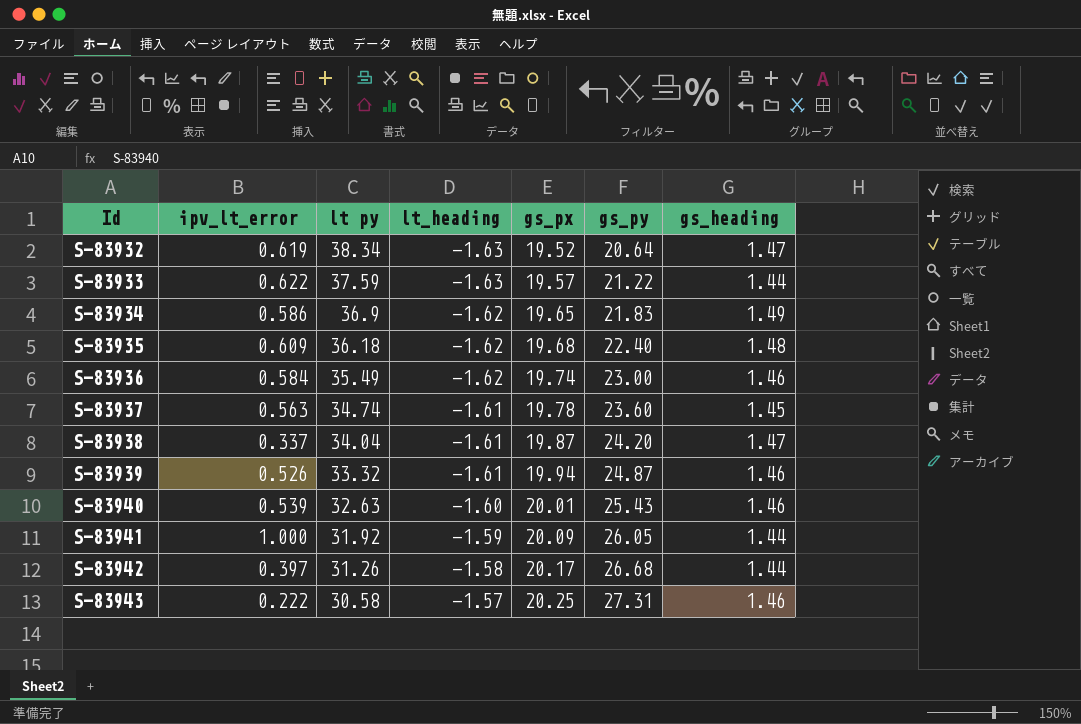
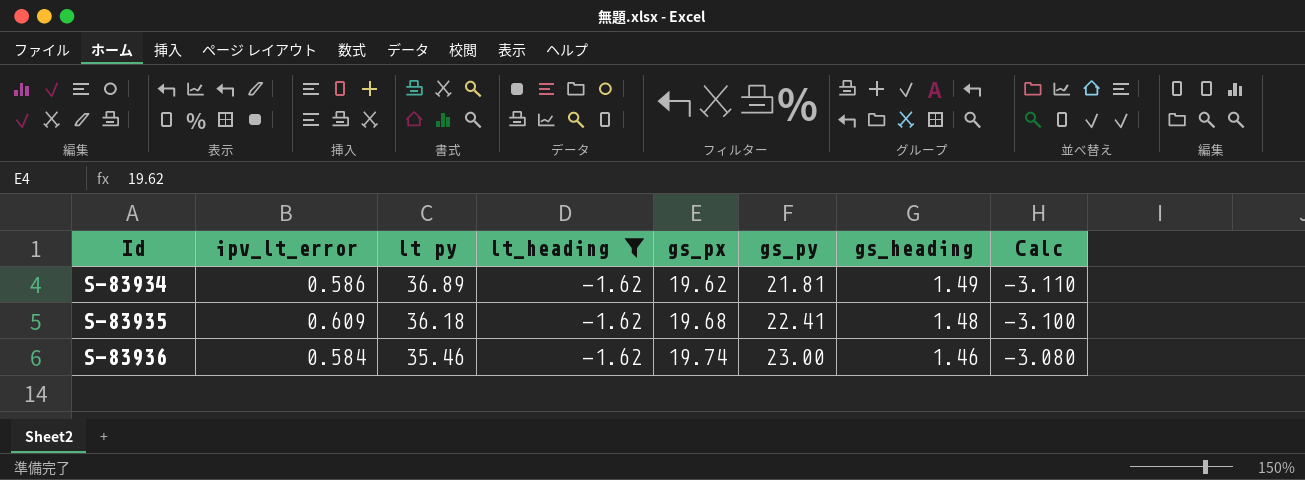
filter: none -> lt_heading = -1.62
column Calc | formula: none -> [lt_heading] - [gs_heading]
S-83934 | lt py: 36.9 -> 36.89
S-83934 | gs_px: 19.65 -> 19.62
S-83934 | gs_py: 21.83 -> 21.81
S-83935 | gs_py: 22.40 -> 22.41
S-83936 | lt py: 35.49 -> 35.46

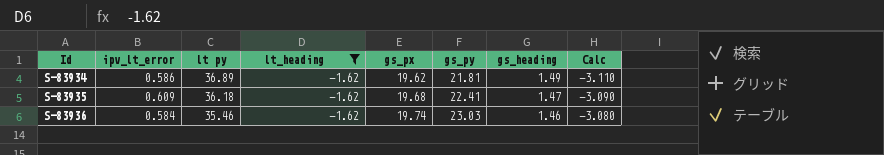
S-83935 | gs_heading: 1.48 -> 1.47
S-83935 | Calc: -3.100 -> -3.090
S-83936 | gs_py: 23.00 -> 23.03

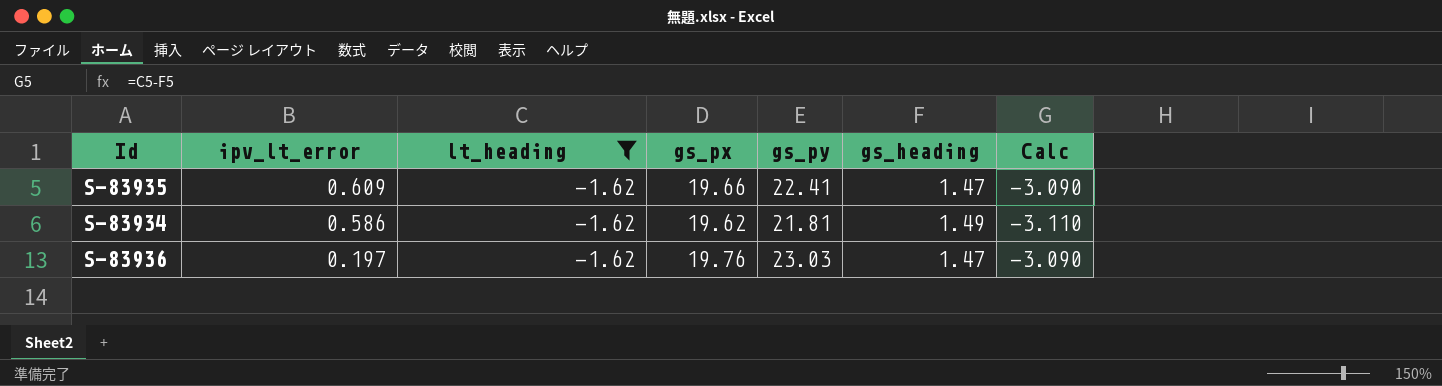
row order: Id ascending -> ipv_lt_error descending
column lt py | position: 3 -> none
S-83935 | gs_px: 19.68 -> 19.66
S-83936 | ipv_lt_error: 0.584 -> 0.197
S-83936 | gs_px: 19.74 -> 19.76
S-83936 | gs_heading: 1.46 -> 1.47
S-83936 | Calc: -3.080 -> -3.090

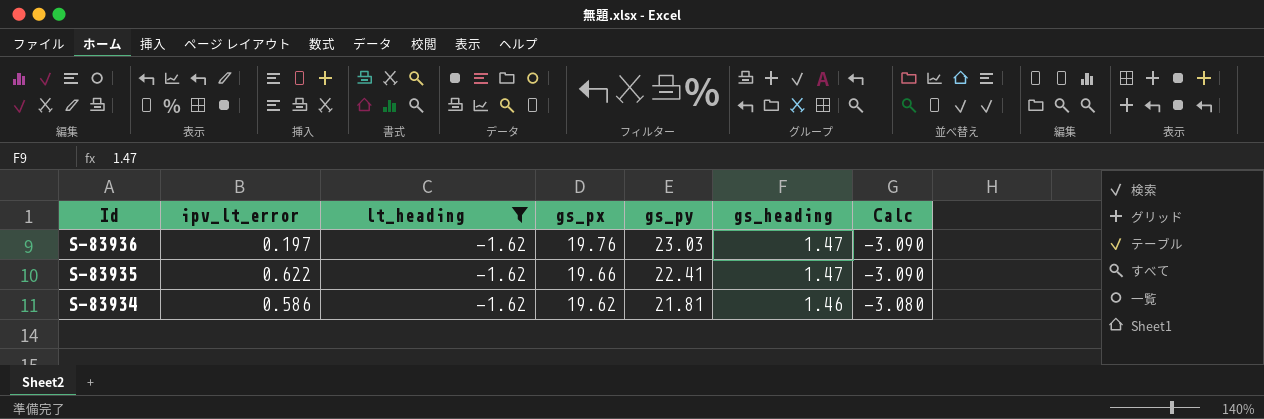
row order: ipv_lt_error descending -> Id descending
S-83935 | ipv_lt_error: 0.609 -> 0.622
S-83934 | gs_heading: 1.49 -> 1.46
S-83934 | Calc: -3.110 -> -3.080

